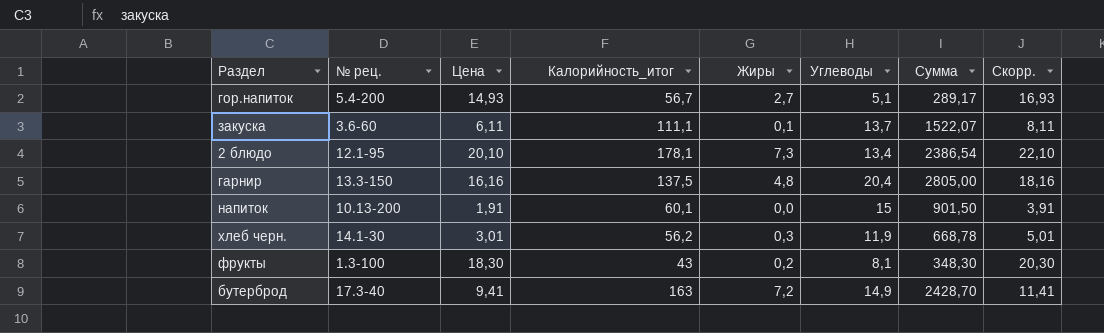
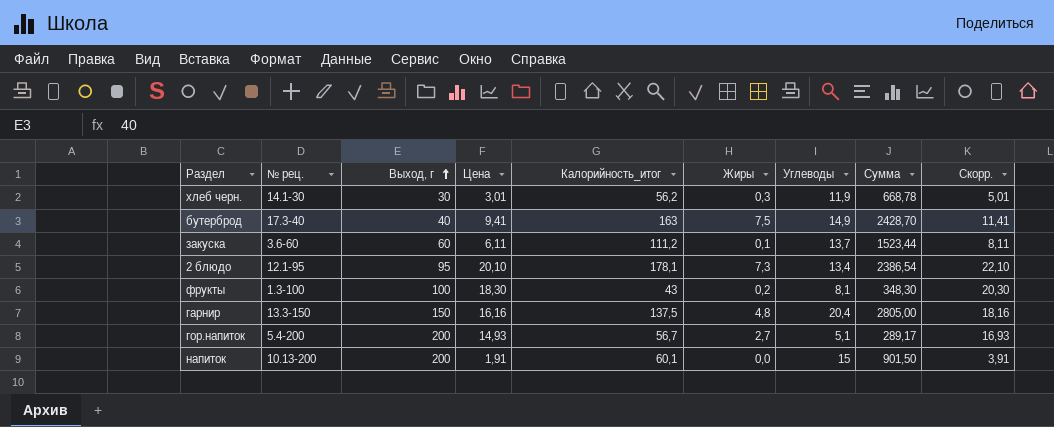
row order: none -> Выход, г ascending
column Выход, г | position: none -> 3
бутерброд | Жиры: 7,2 -> 7,5
закуска | Калорийность_итог: 111,1 -> 111,2
закуска | Сумма: 1522,07 -> 1523,44

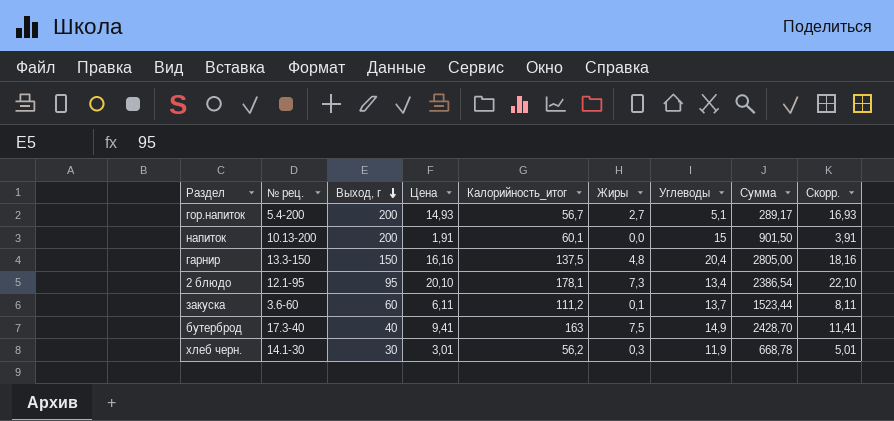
row order: Выход, г ascending -> Выход, г descending
row фрукты: 1.3-100 | 100 | 18,30 | 43 | 0,2 | 8,1 | 348,30 | 20,30 -> none

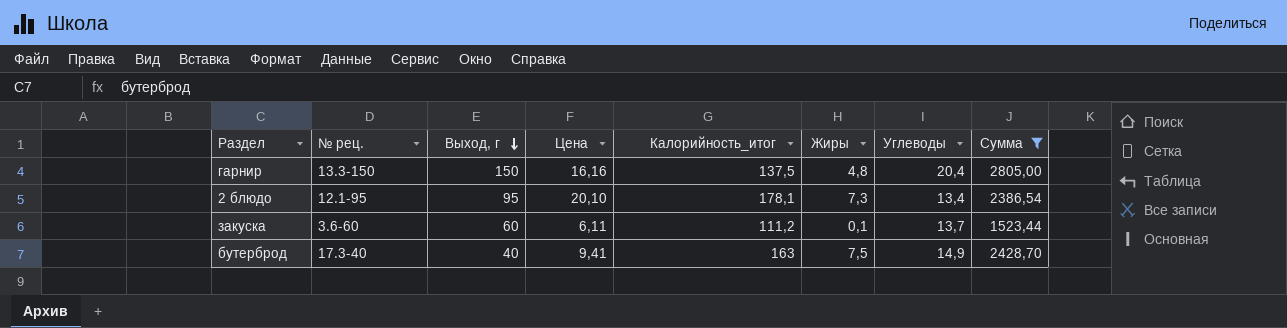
filter: none -> Сумма >= 1523,44
column Скорр. | formula: [Цена] + 2 -> none

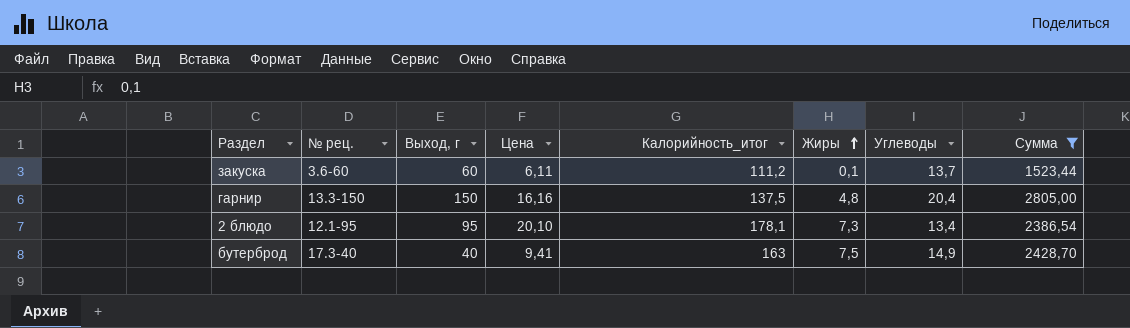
row order: Выход, г descending -> Жиры ascending

